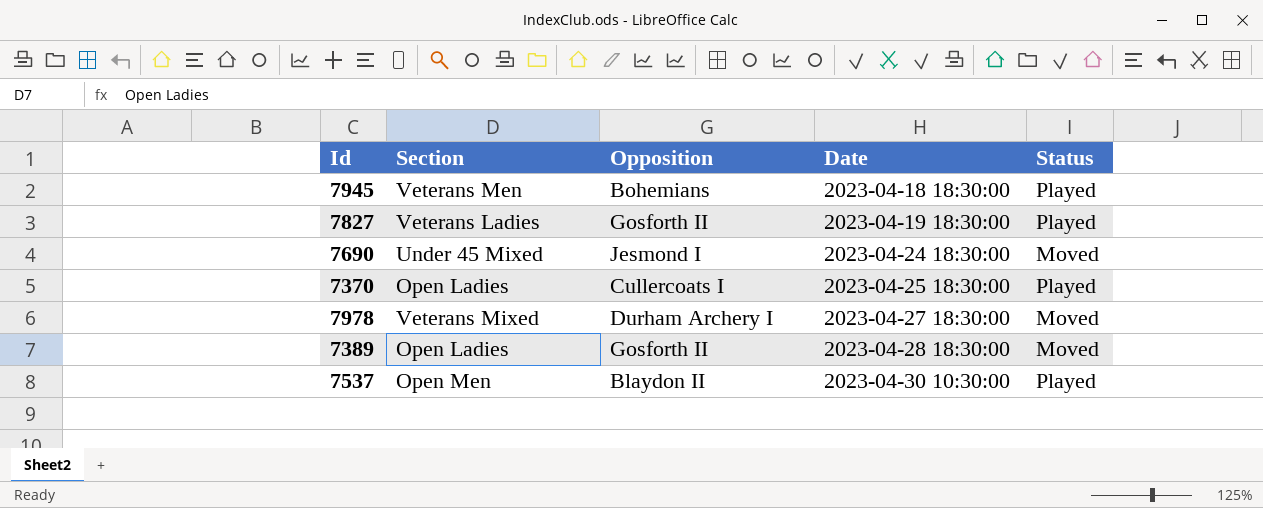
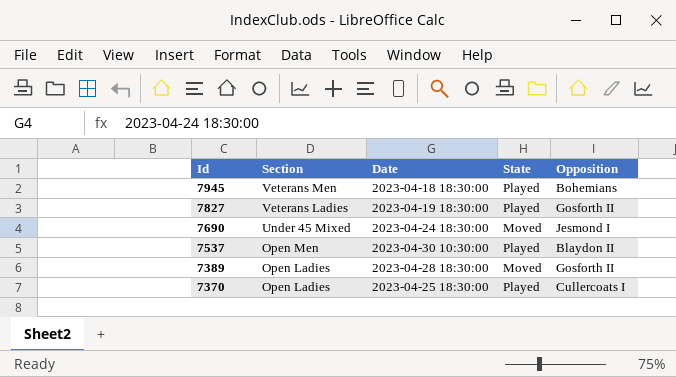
row order: Date ascending -> Id descending
column name: Status -> State
column Opposition | position: 3 -> 5
row 7978: Veterans Mixed | Durham Archery I | 2023-04-27 18:30:00 | Moved -> none

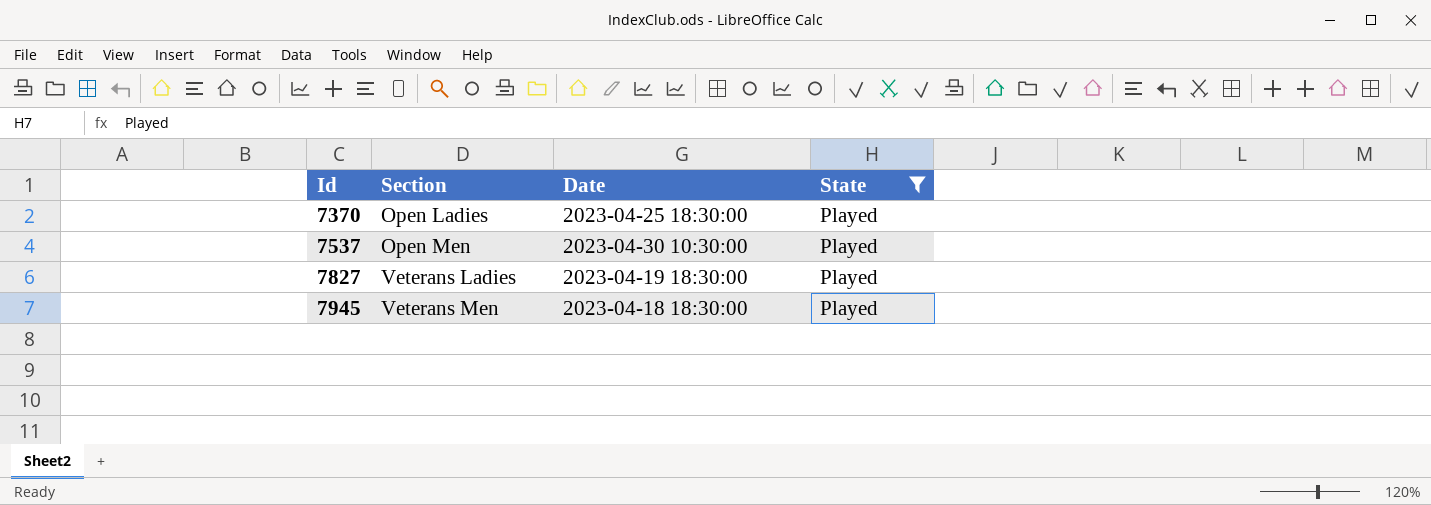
filter: none -> State = Played
row order: Id descending -> Id ascending
column Opposition | position: 5 -> none

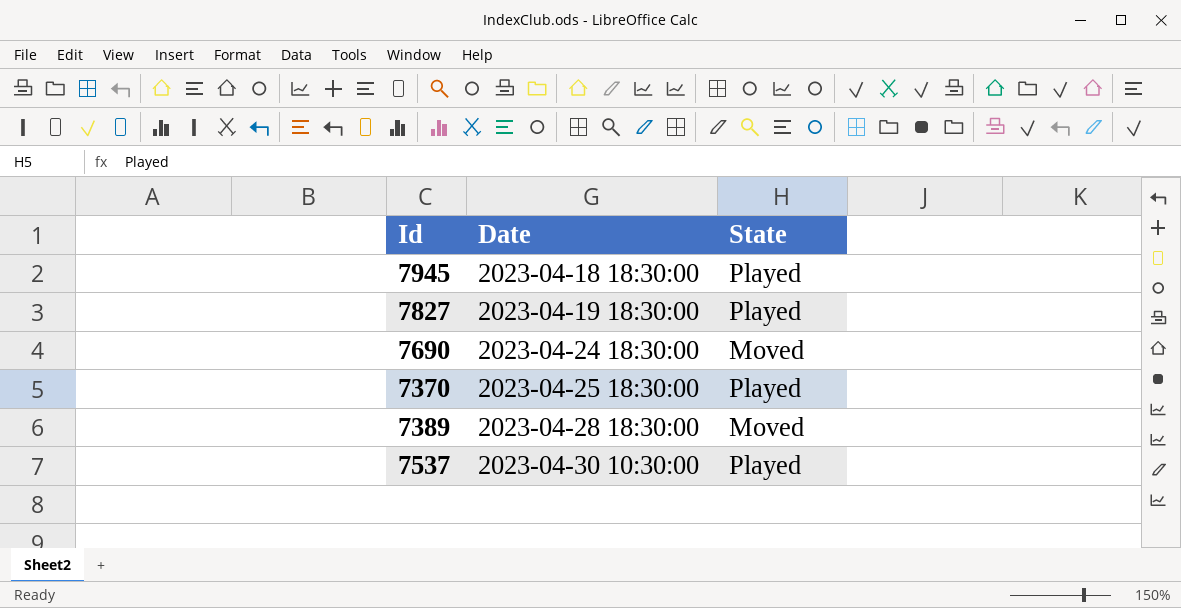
filter: State = Played -> none
row order: Id ascending -> Date ascending
column Section | position: 2 -> none

